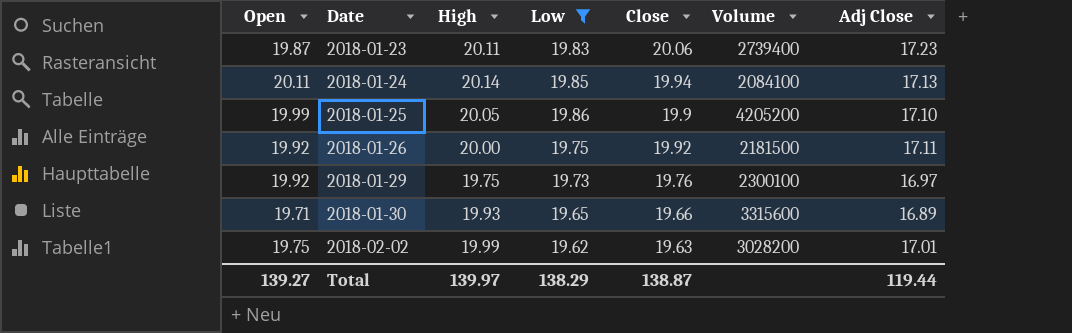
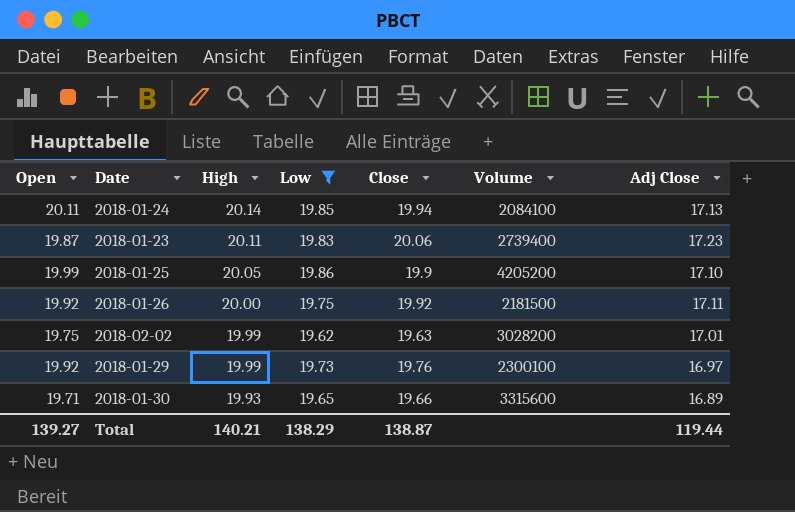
row order: Date ascending -> High descending
2018-01-29 | High: 19.75 -> 19.99
Total | High: 139.97 -> 140.21

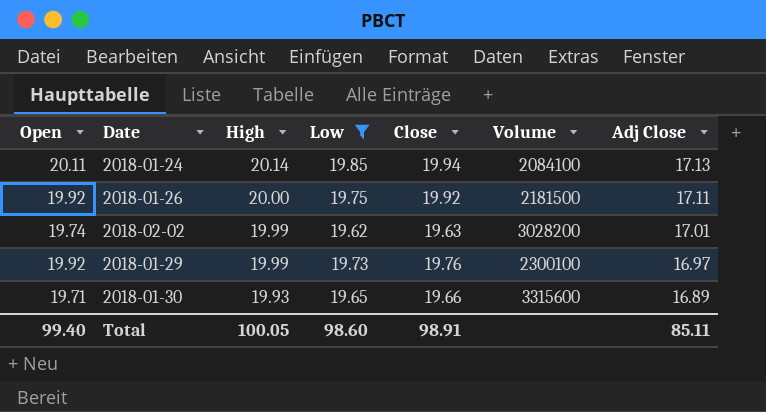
row 2018-01-23: 19.87 | 20.11 | 19.83 | 20.06 | 2739400 | 17.23 -> none
row 2018-01-25: 19.99 | 20.05 | 19.86 | 19.9 | 4205200 | 17.10 -> none
2018-02-02 | Open: 19.75 -> 19.74
Total | Open: 139.27 -> 99.40
Total | High: 140.21 -> 100.05
Total | Low: 138.29 -> 98.60
Total | Close: 138.87 -> 98.91
Total | Adj Close: 119.44 -> 85.11

